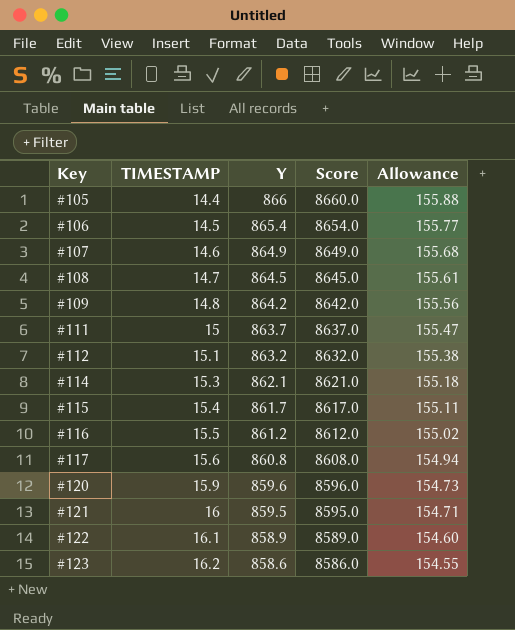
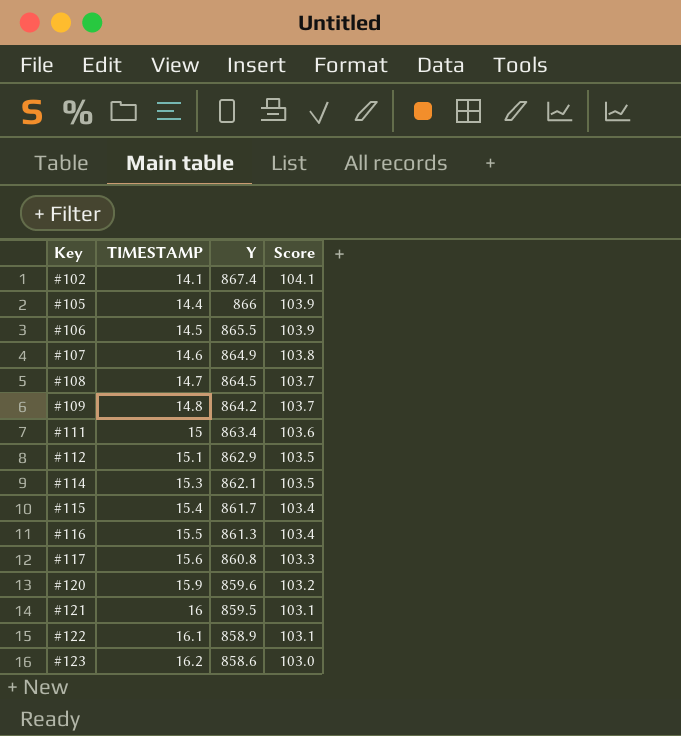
column Allowance | formula: [Y] * 0.18 -> none
column Score | formula: [Y] * 10 -> [Y] * 0.12
row #102: none -> 14.1 | 867.4 | 104.1
#106 | Y: 865.4 -> 865.5
#111 | Y: 863.7 -> 863.4
#112 | Y: 863.2 -> 862.9
#116 | Y: 861.2 -> 861.3

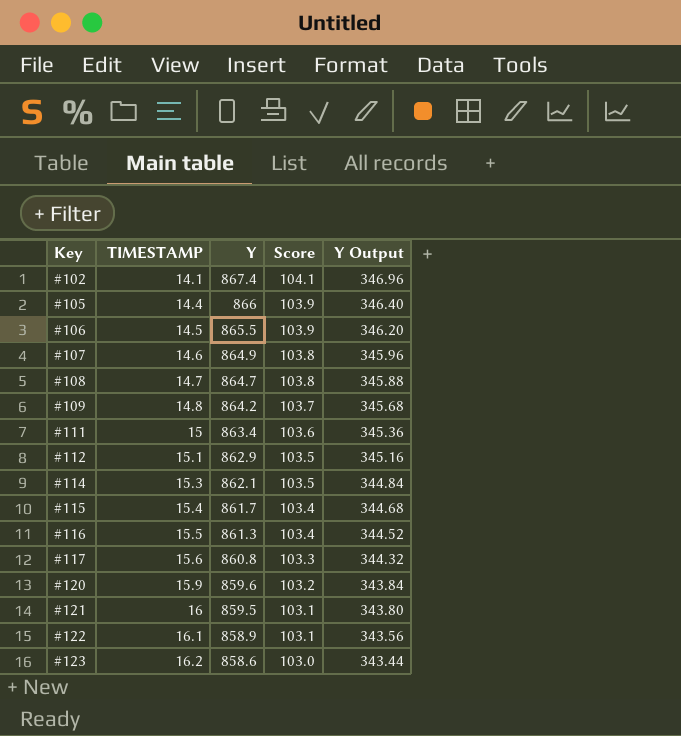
column Y Output | formula: none -> [Y] * 0.4
#108 | Y: 864.5 -> 864.7
#108 | Score: 103.7 -> 103.8

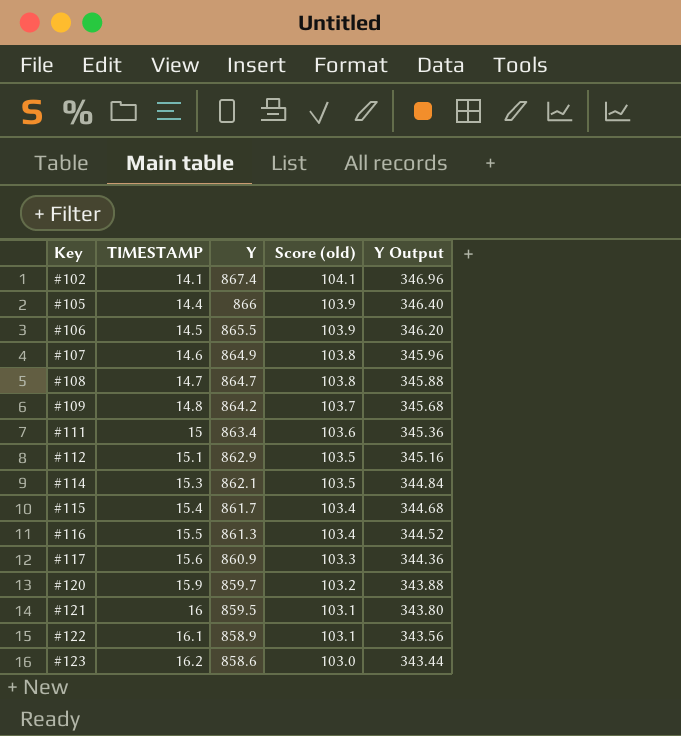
column name: Score -> Score (old)
#117 | Y: 860.8 -> 860.9
#117 | Y Output: 344.32 -> 344.36
#120 | Y: 859.6 -> 859.7
#120 | Y Output: 343.84 -> 343.88

